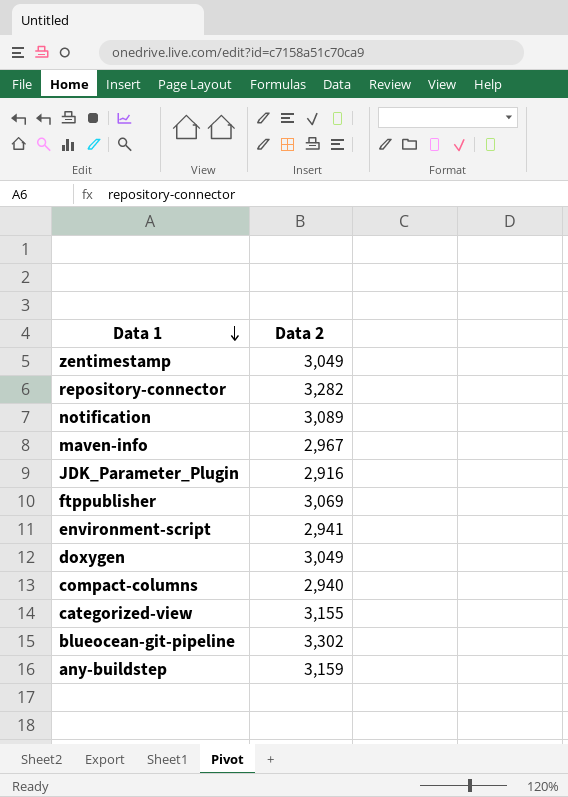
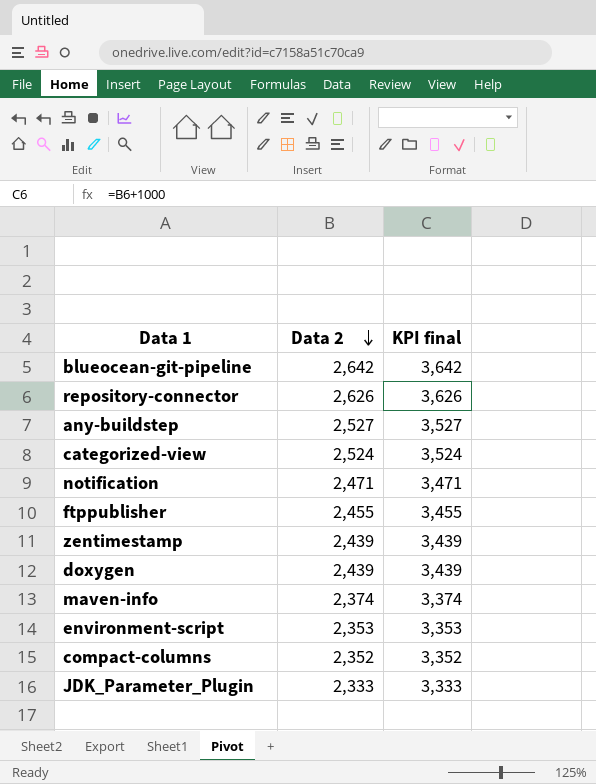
row order: Data 1 descending -> Data 2 descending
column KPI final | formula: none -> [Data 2] + 1000
blueocean-git-pipeline | Data 2: 3,302 -> 2,642
repository-connector | Data 2: 3,282 -> 2,626
any-buildstep | Data 2: 3,159 -> 2,527
categorized-view | Data 2: 3,155 -> 2,524
notification | Data 2: 3,089 -> 2,471
ftppublisher | Data 2: 3,069 -> 2,455
zentimestamp | Data 2: 3,049 -> 2,439
doxygen | Data 2: 3,049 -> 2,439
maven-info | Data 2: 2,967 -> 2,374
environment-script | Data 2: 2,941 -> 2,353
compact-columns | Data 2: 2,940 -> 2,352
JDK_Parameter_Plugin | Data 2: 2,916 -> 2,333

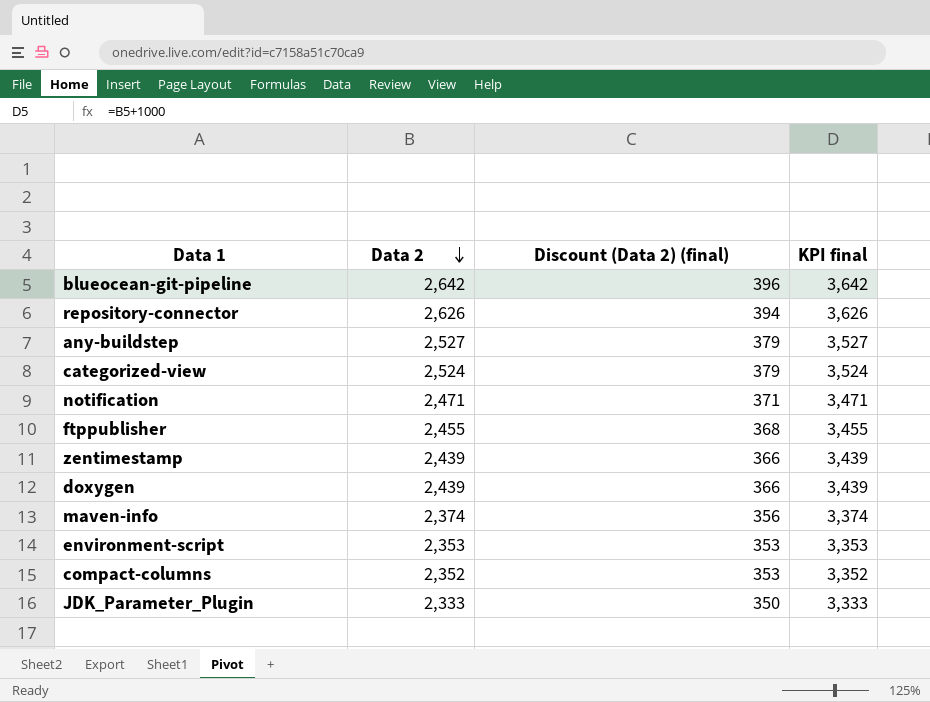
column Discount (Data 2) (final) | formula: none -> [Data 2] * 0.15

